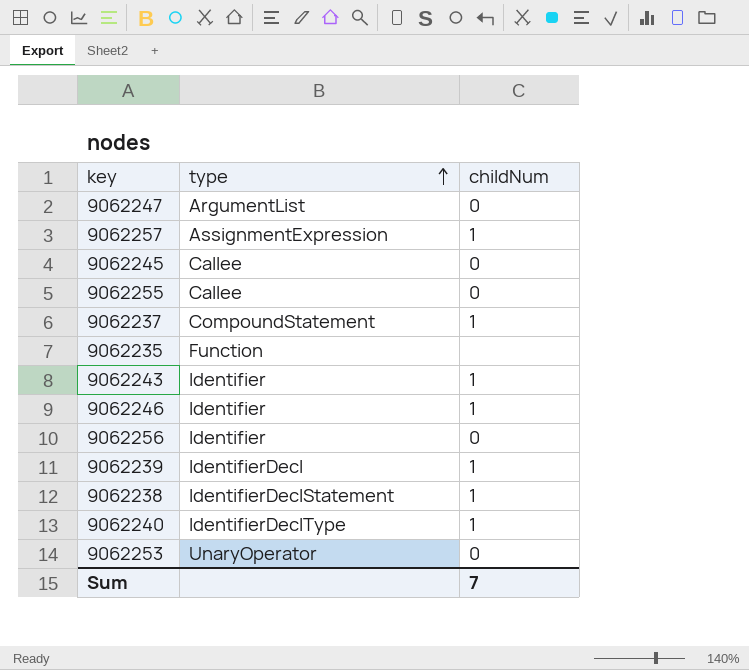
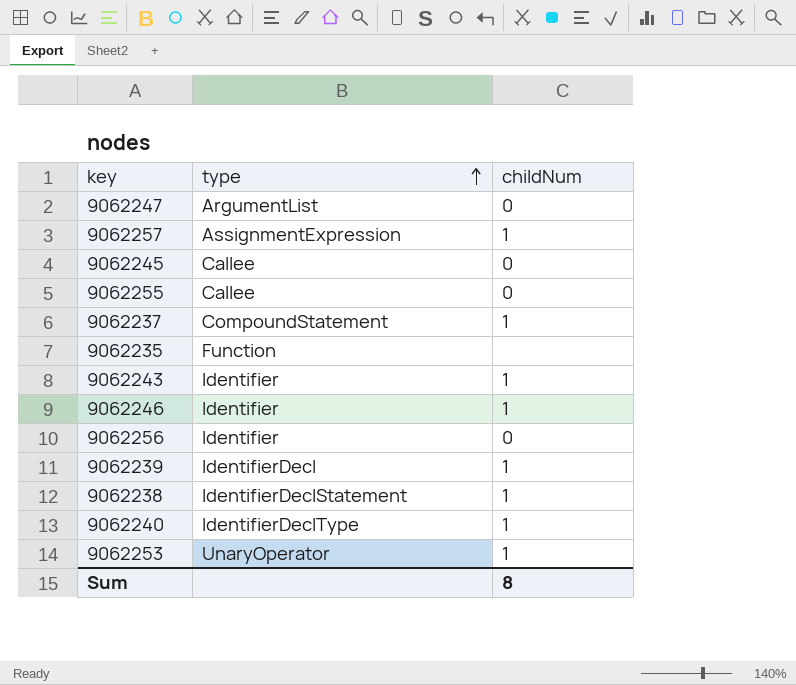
9062253 | childNum: 0 -> 1
Sum | childNum: 7 -> 8

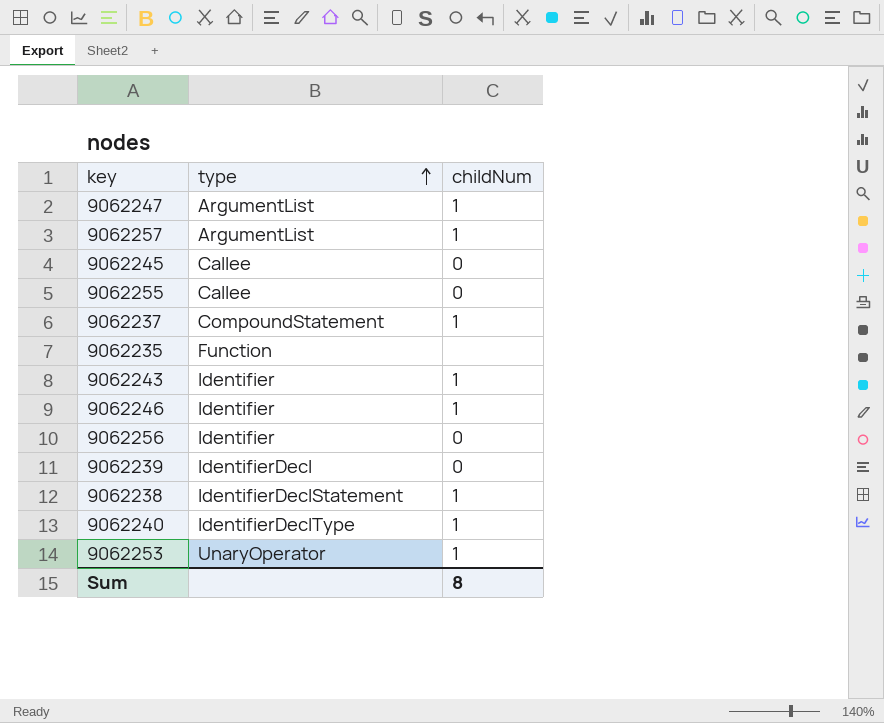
9062247 | childNum: 0 -> 1
9062257 | type: AssignmentExpression -> ArgumentList
9062239 | childNum: 1 -> 0

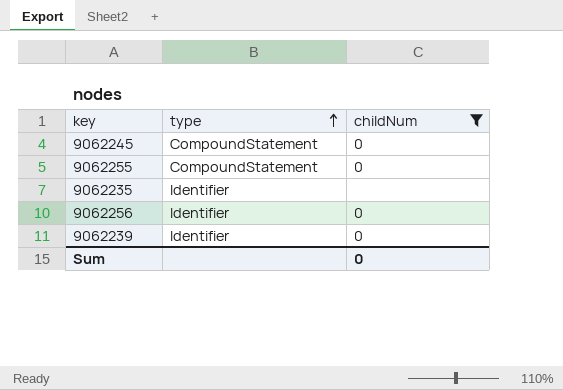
filter: none -> childNum != 1
9062245 | type: Callee -> CompoundStatement
9062255 | type: Callee -> CompoundStatement
9062235 | type: Function -> Identifier
9062239 | type: IdentifierDecl -> Identifier
Sum | childNum: 8 -> 0

